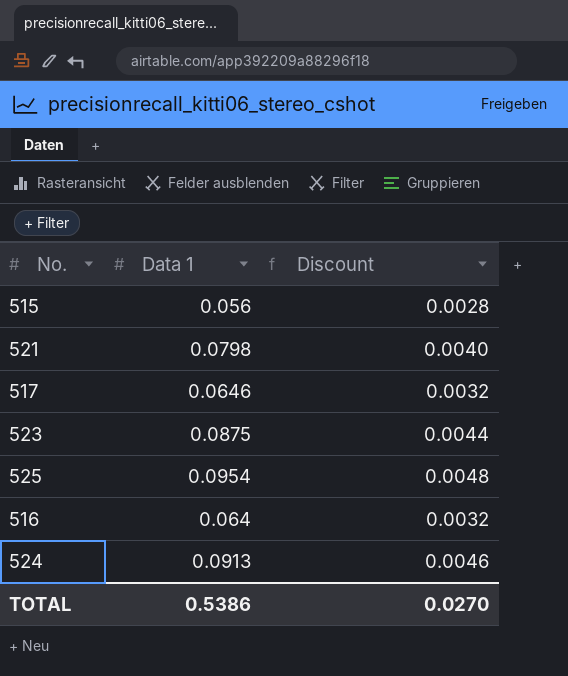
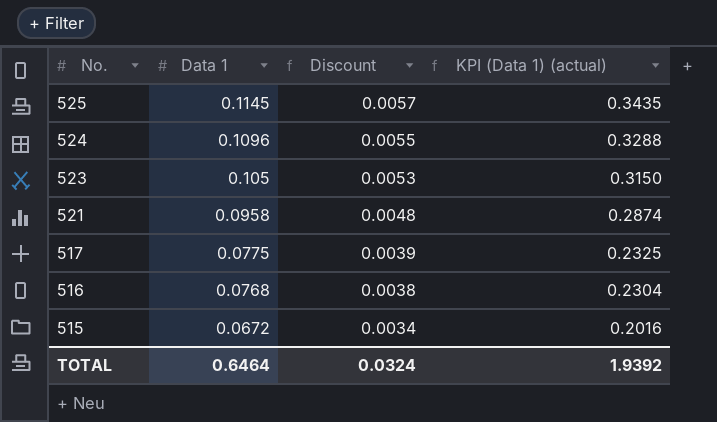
row order: none -> No. descending
column KPI (Data 1) (actual) | formula: none -> [Data 1] * 3
525 | Data 1: 0.0954 -> 0.1145
525 | Discount: 0.0048 -> 0.0057
524 | Data 1: 0.0913 -> 0.1096
524 | Discount: 0.0046 -> 0.0055
523 | Data 1: 0.0875 -> 0.105
523 | Discount: 0.0044 -> 0.0053
521 | Data 1: 0.0798 -> 0.0958
521 | Discount: 0.0040 -> 0.0048
517 | Data 1: 0.0646 -> 0.0775
517 | Discount: 0.0032 -> 0.0039
516 | Data 1: 0.064 -> 0.0768
516 | Discount: 0.0032 -> 0.0038
515 | Data 1: 0.056 -> 0.0672
515 | Discount: 0.0028 -> 0.0034
TOTAL | Data 1: 0.5386 -> 0.6464
TOTAL | Discount: 0.0270 -> 0.0324

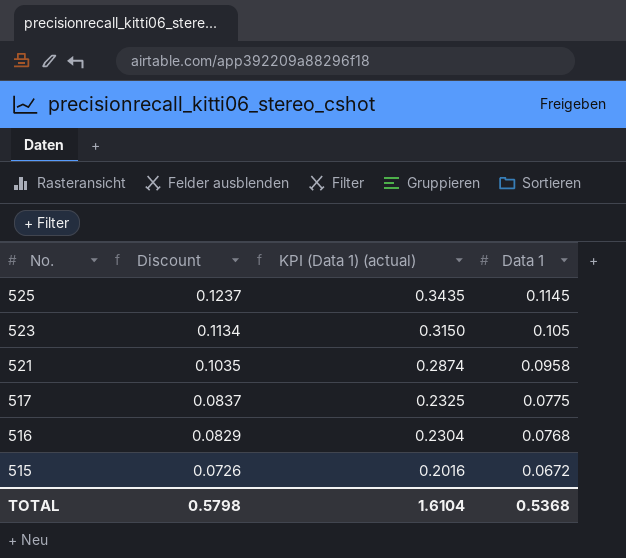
column Discount | formula: [Data 1] * 0.05 -> [Data 1] * 1.08
column Data 1 | position: 2 -> 4
row 524: 0.1096 | 0.0055 | 0.3288 -> none
TOTAL | Discount: 0.0324 -> 0.5798
TOTAL | KPI (Data 1) (actual): 1.9392 -> 1.6104
TOTAL | Data 1: 0.6464 -> 0.5368

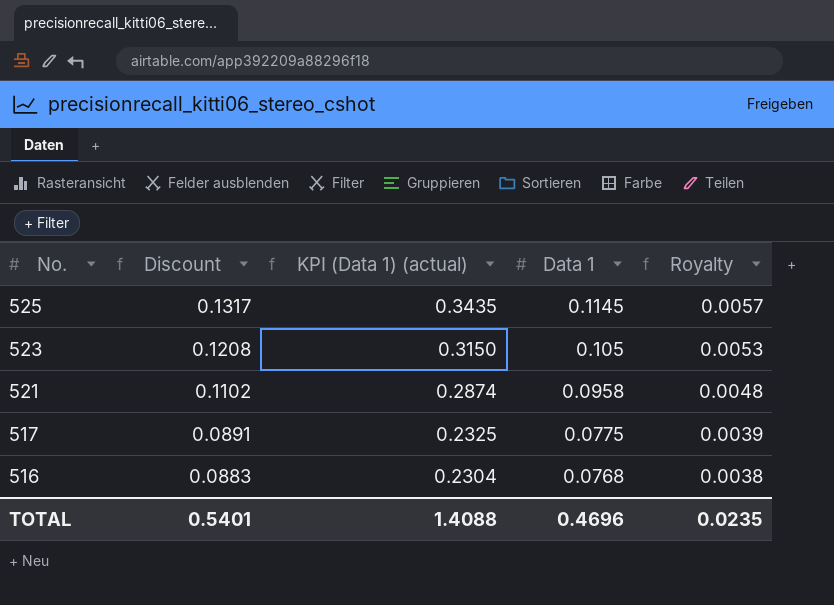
column Discount | formula: [Data 1] * 1.08 -> [Data 1] * 1.15
column Royalty | formula: none -> [Data 1] * 0.05
row 515: 0.0726 | 0.2016 | 0.0672 -> none
TOTAL | Discount: 0.5798 -> 0.5401
TOTAL | KPI (Data 1) (actual): 1.6104 -> 1.4088
TOTAL | Data 1: 0.5368 -> 0.4696

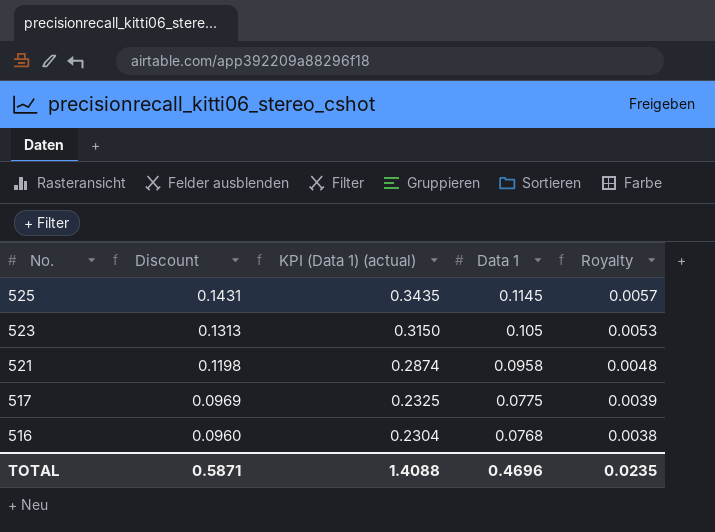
column Discount | formula: [Data 1] * 1.15 -> [Data 1] * 1.25
TOTAL | Discount: 0.5401 -> 0.5871

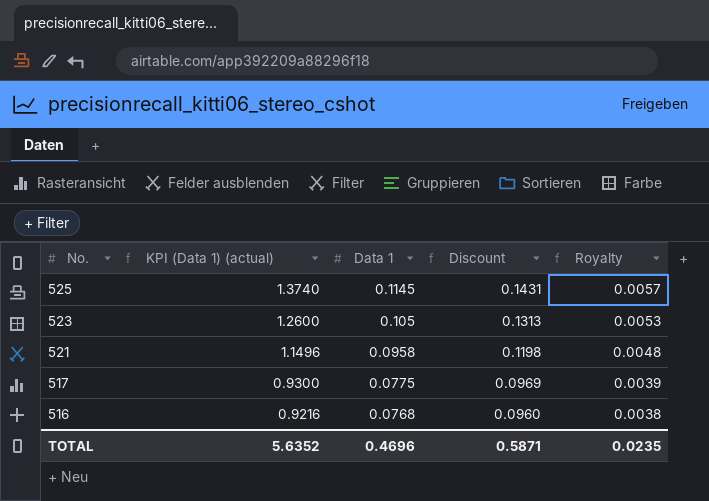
column KPI (Data 1) (actual) | formula: [Data 1] * 3 -> [Data 1] * 12
column Discount | position: 2 -> 4
TOTAL | KPI (Data 1) (actual): 1.4088 -> 5.6352

